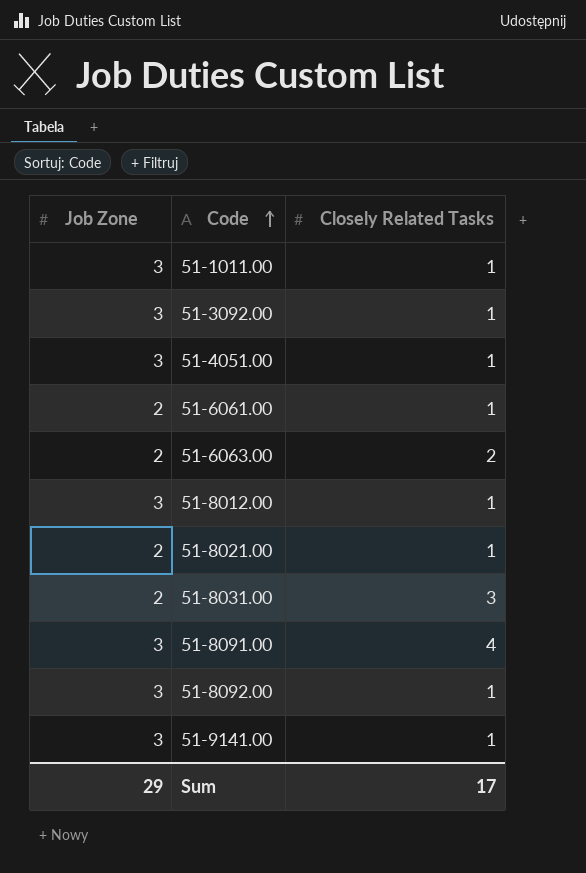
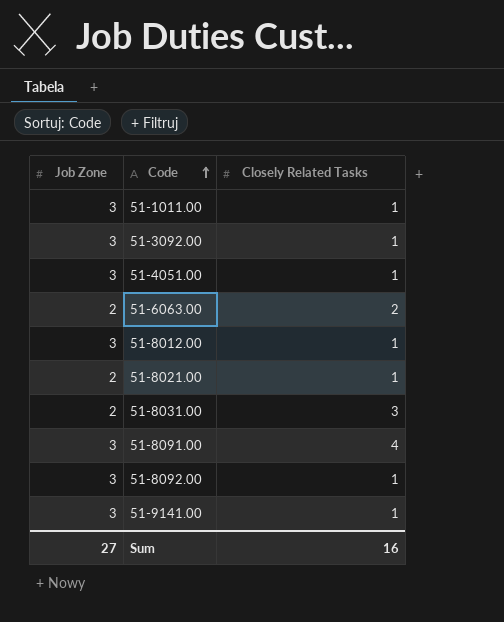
row 51-6061.00: 2 | 1 -> none
Sum | Job Zone: 29 -> 27
Sum | Closely Related Tasks: 17 -> 16

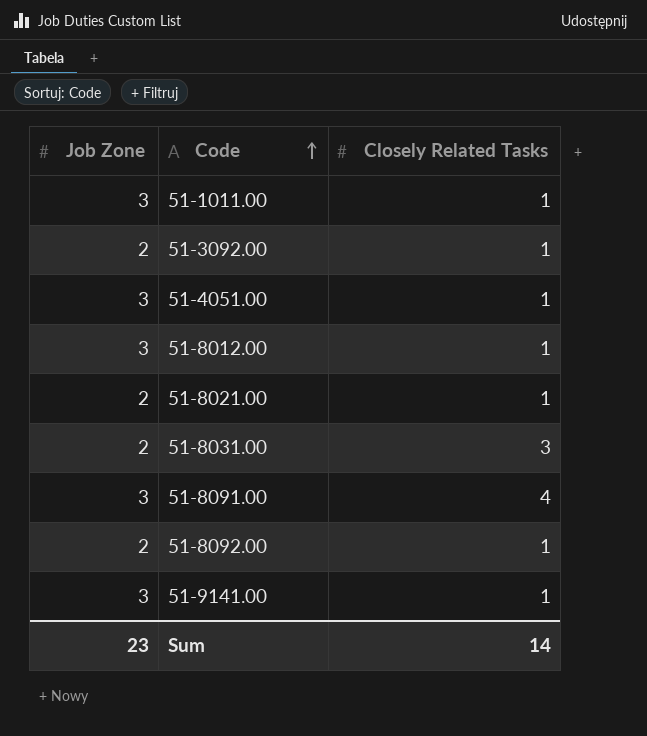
row 51-6063.00: 2 | 2 -> none
51-3092.00 | Job Zone: 3 -> 2
51-8092.00 | Job Zone: 3 -> 2
Sum | Job Zone: 27 -> 23
Sum | Closely Related Tasks: 16 -> 14

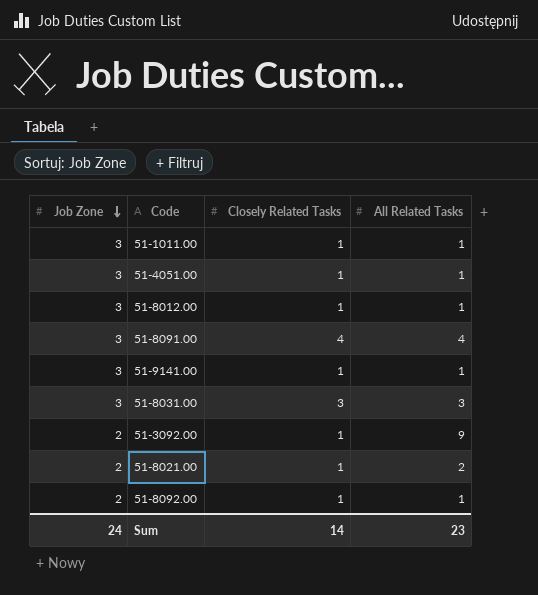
row order: Code ascending -> Job Zone descending
column All Related Tasks | position: none -> 4
51-8031.00 | Job Zone: 2 -> 3
Sum | Job Zone: 23 -> 24

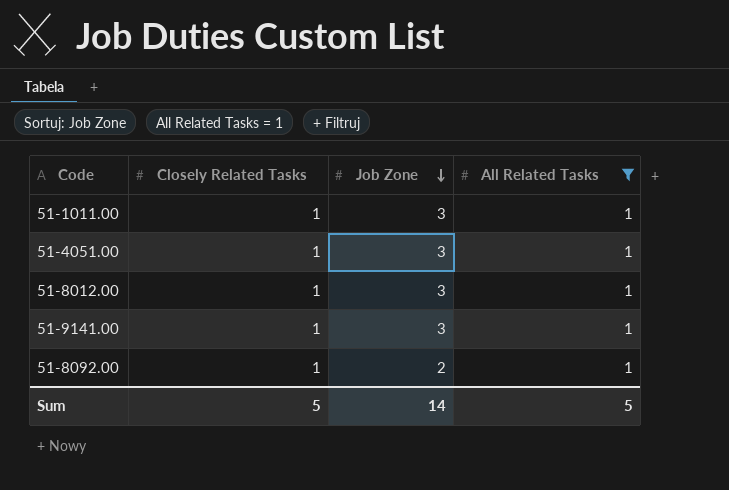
filter: none -> All Related Tasks = 1
column Job Zone | position: 1 -> 3
Sum | Closely Related Tasks: 14 -> 5
Sum | Job Zone: 24 -> 14
Sum | All Related Tasks: 23 -> 5

